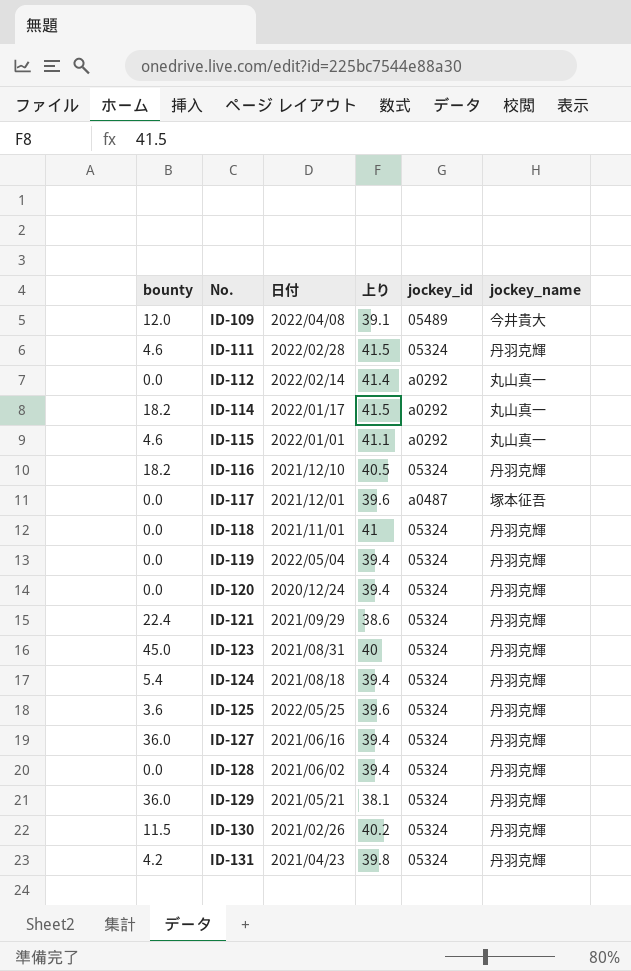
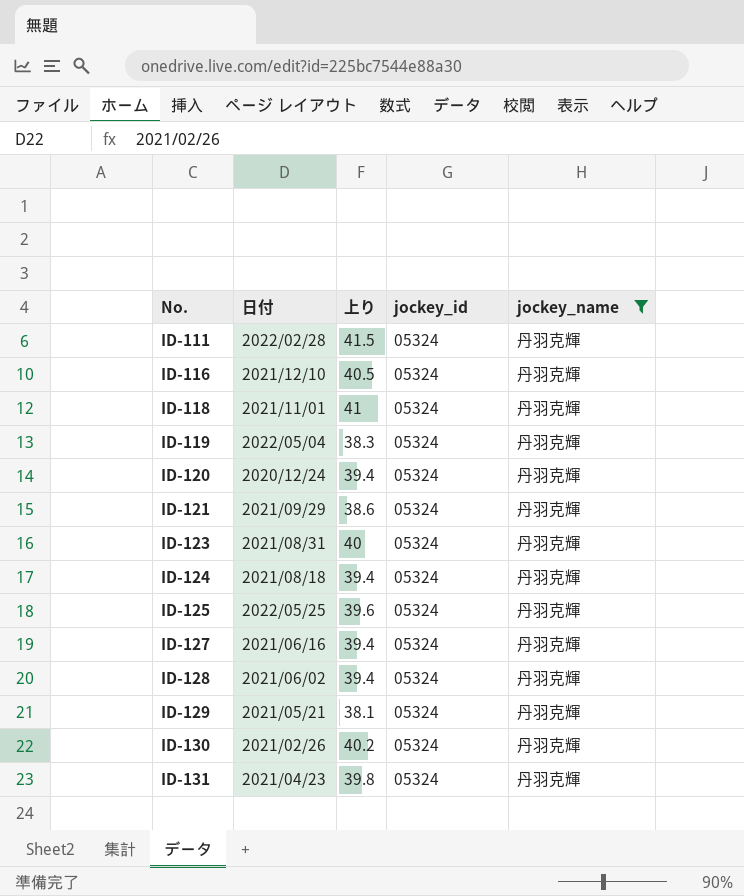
filter: none -> jockey_name = 丹羽克輝
column bounty | position: 1 -> none
ID-119 | 上り: 39.4 -> 38.3

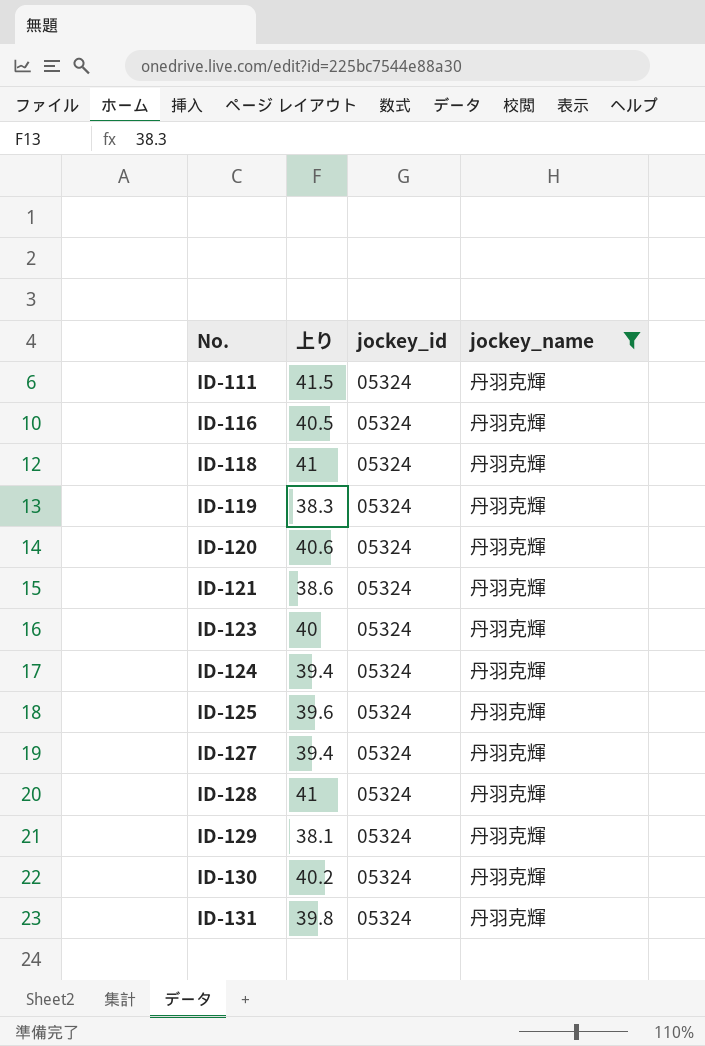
column 日付 | position: 2 -> none
ID-120 | 上り: 39.4 -> 40.6
ID-128 | 上り: 39.4 -> 41

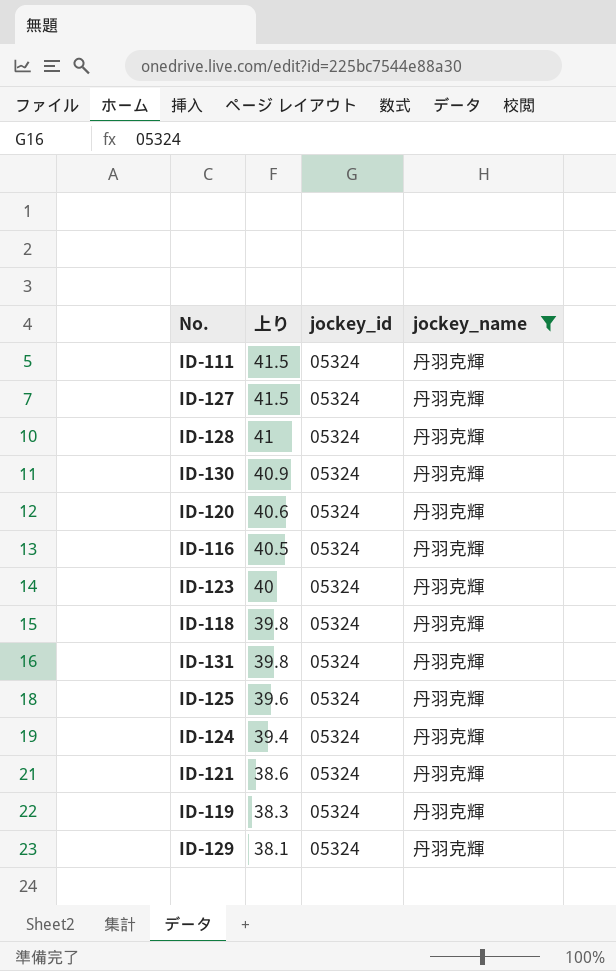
row order: No. ascending -> 上り descending
ID-127 | 上り: 39.4 -> 41.5
ID-130 | 上り: 40.2 -> 40.9
ID-118 | 上り: 41 -> 39.8

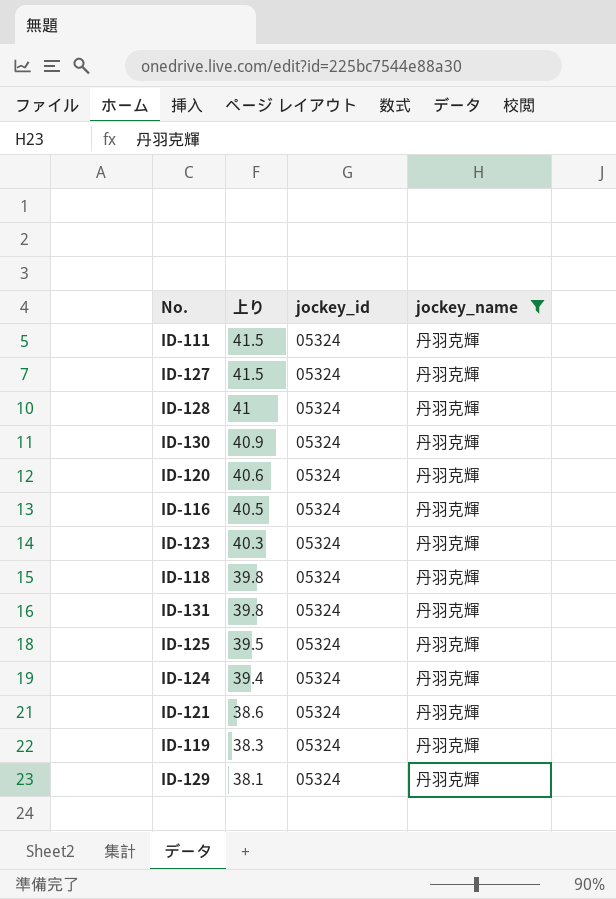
ID-123 | 上り: 40 -> 40.3
ID-125 | 上り: 39.6 -> 39.5

